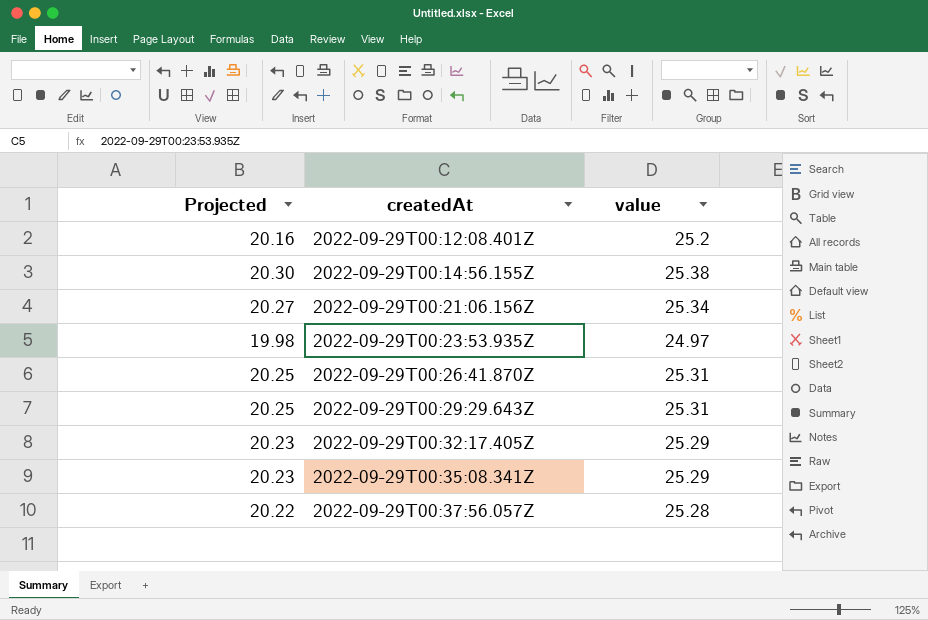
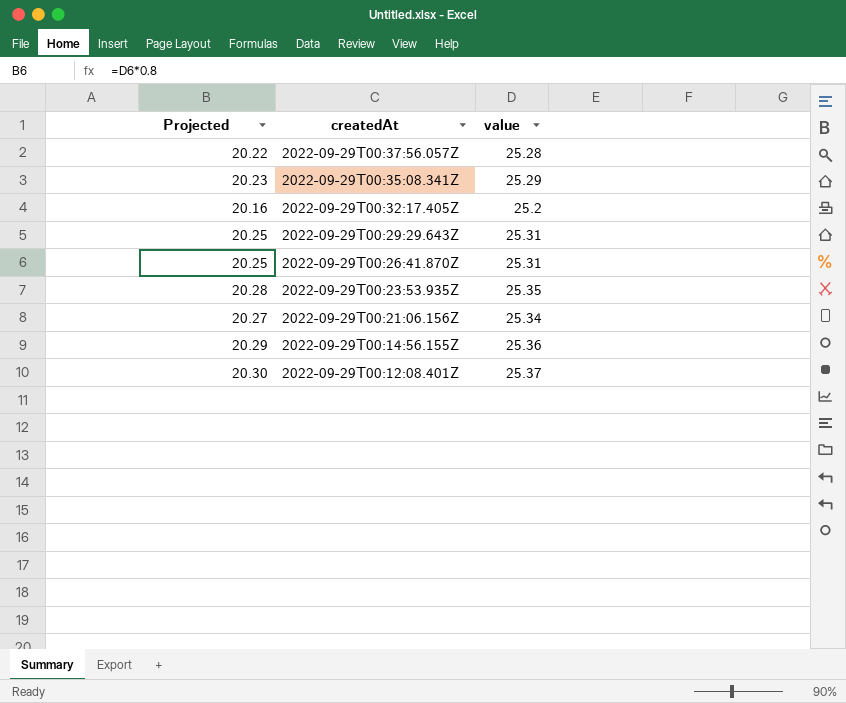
row order: createdAt ascending -> createdAt descending
2022-09-29T00:32:17.405Z | Projected: 20.23 -> 20.16
2022-09-29T00:32:17.405Z | value: 25.29 -> 25.2
2022-09-29T00:23:53.935Z | Projected: 19.98 -> 20.28
2022-09-29T00:23:53.935Z | value: 24.97 -> 25.35
2022-09-29T00:14:56.155Z | Projected: 20.30 -> 20.29
2022-09-29T00:14:56.155Z | value: 25.38 -> 25.36
2022-09-29T00:12:08.401Z | Projected: 20.16 -> 20.30
2022-09-29T00:12:08.401Z | value: 25.2 -> 25.37

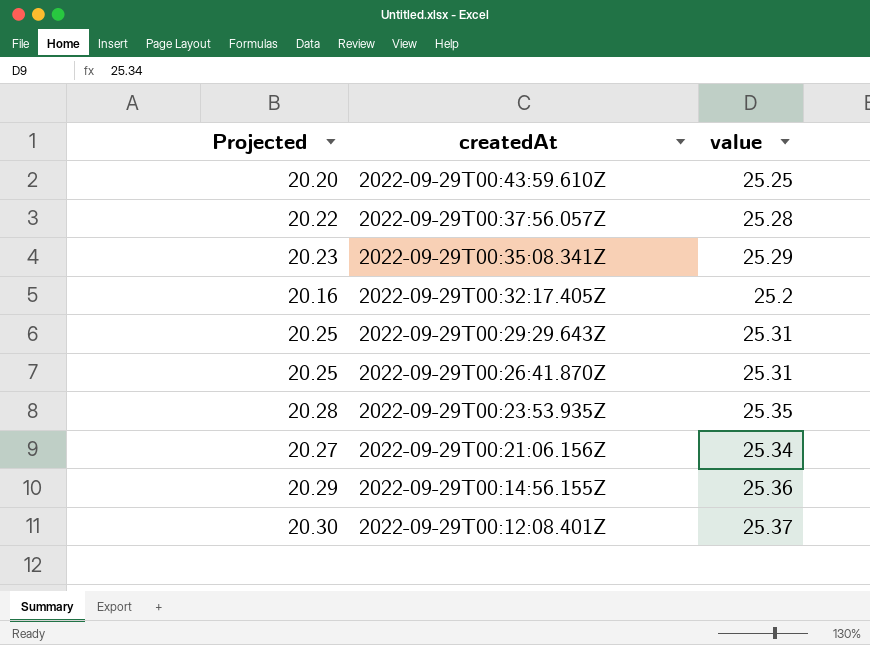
row 2022-09-29T00:43:59.610Z: none -> 20.20 | 25.25

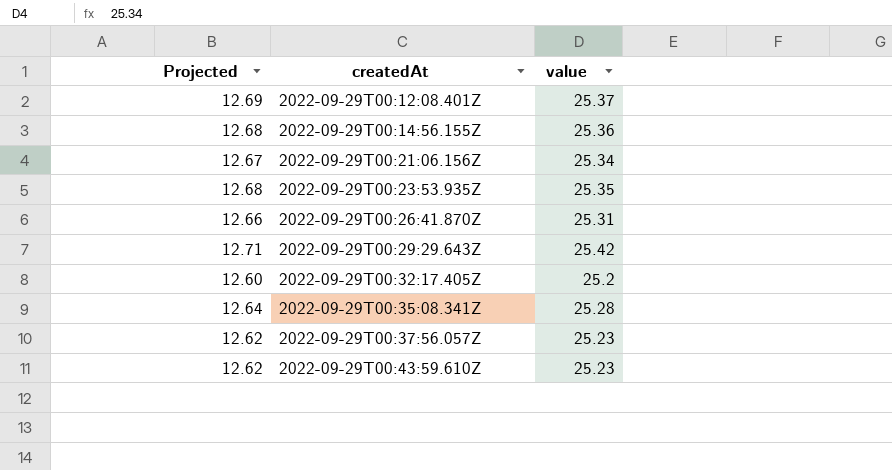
row order: createdAt descending -> createdAt ascending
column Projected | formula: [value] * 0.8 -> [value] * 0.5
2022-09-29T00:29:29.643Z | value: 25.31 -> 25.42
2022-09-29T00:35:08.341Z | value: 25.29 -> 25.28
2022-09-29T00:37:56.057Z | value: 25.28 -> 25.23
2022-09-29T00:43:59.610Z | value: 25.25 -> 25.23

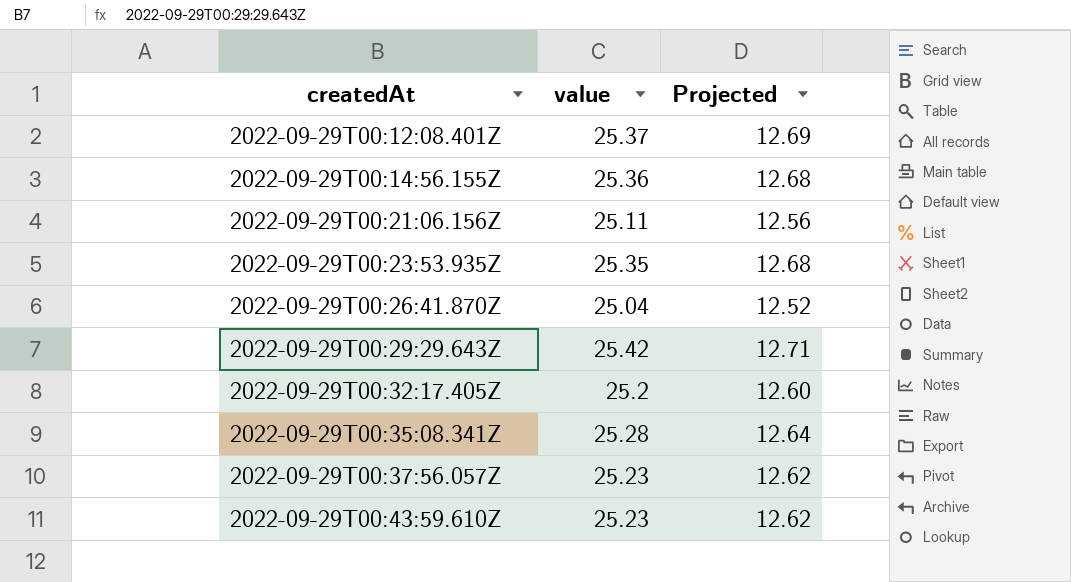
column Projected | position: 1 -> 3
2022-09-29T00:21:06.156Z | value: 25.34 -> 25.11
2022-09-29T00:21:06.156Z | Projected: 12.67 -> 12.56
2022-09-29T00:26:41.870Z | value: 25.31 -> 25.04
2022-09-29T00:26:41.870Z | Projected: 12.66 -> 12.52

